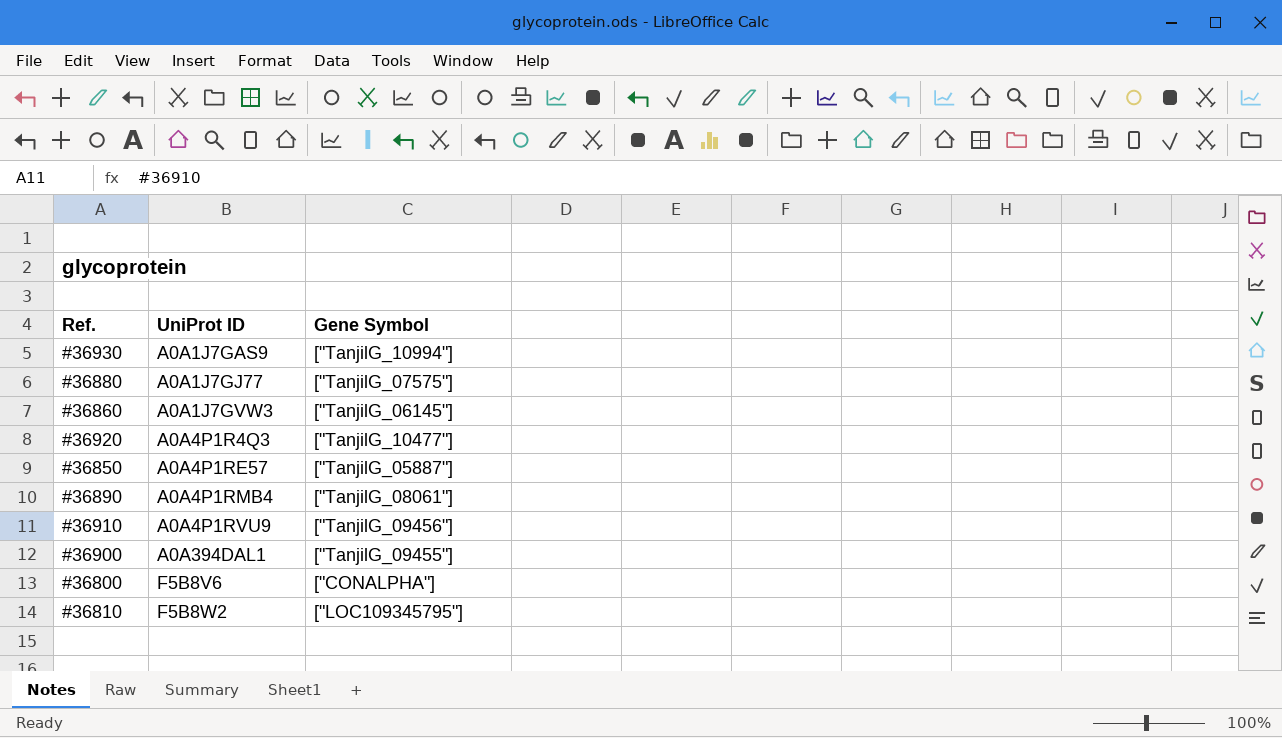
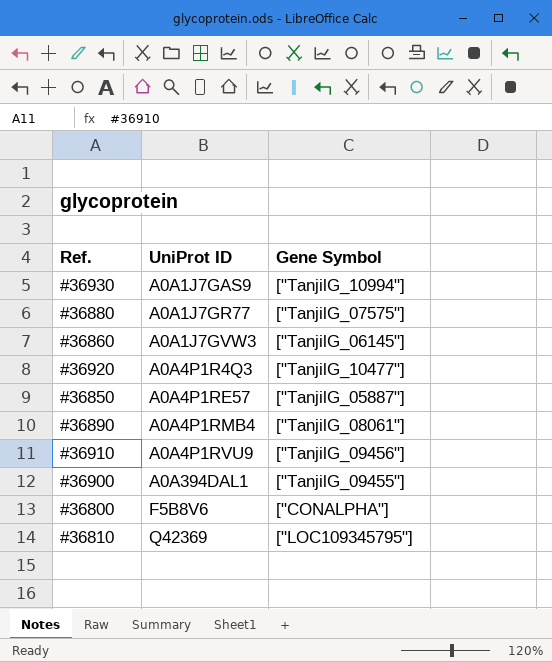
#36880 | UniProt ID: A0A1J7GJ77 -> A0A1J7GR77
#36810 | UniProt ID: F5B8W2 -> Q42369

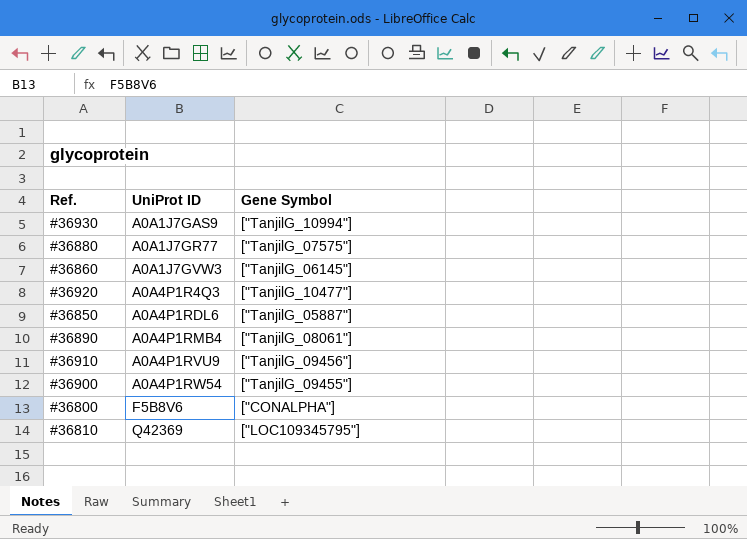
#36850 | UniProt ID: A0A4P1RE57 -> A0A4P1RDL6
#36900 | UniProt ID: A0A394DAL1 -> A0A4P1RW54

